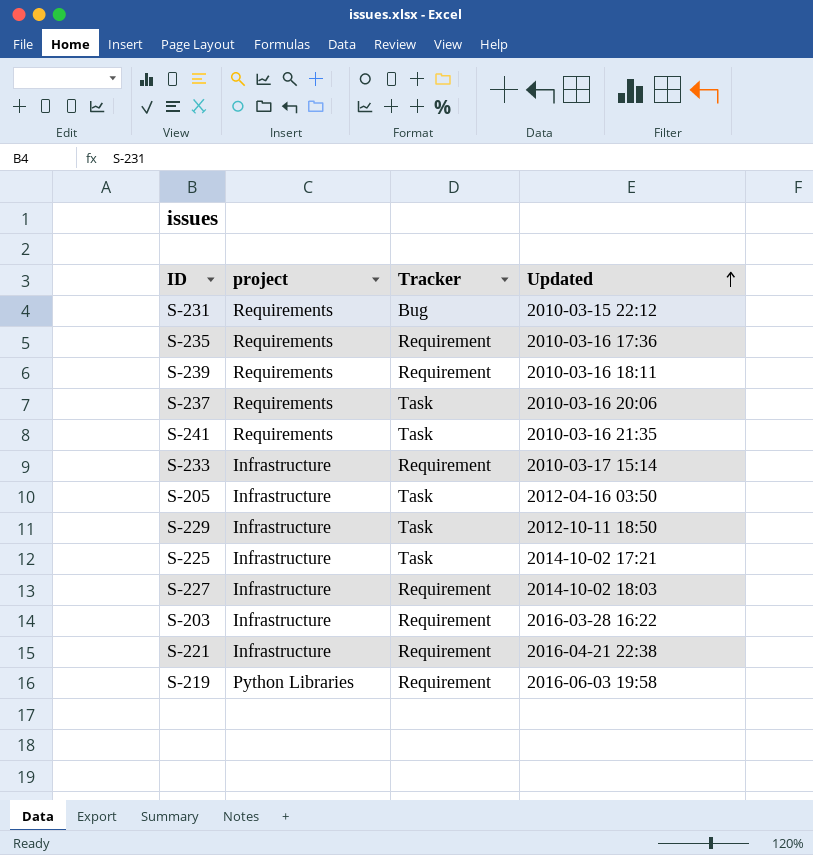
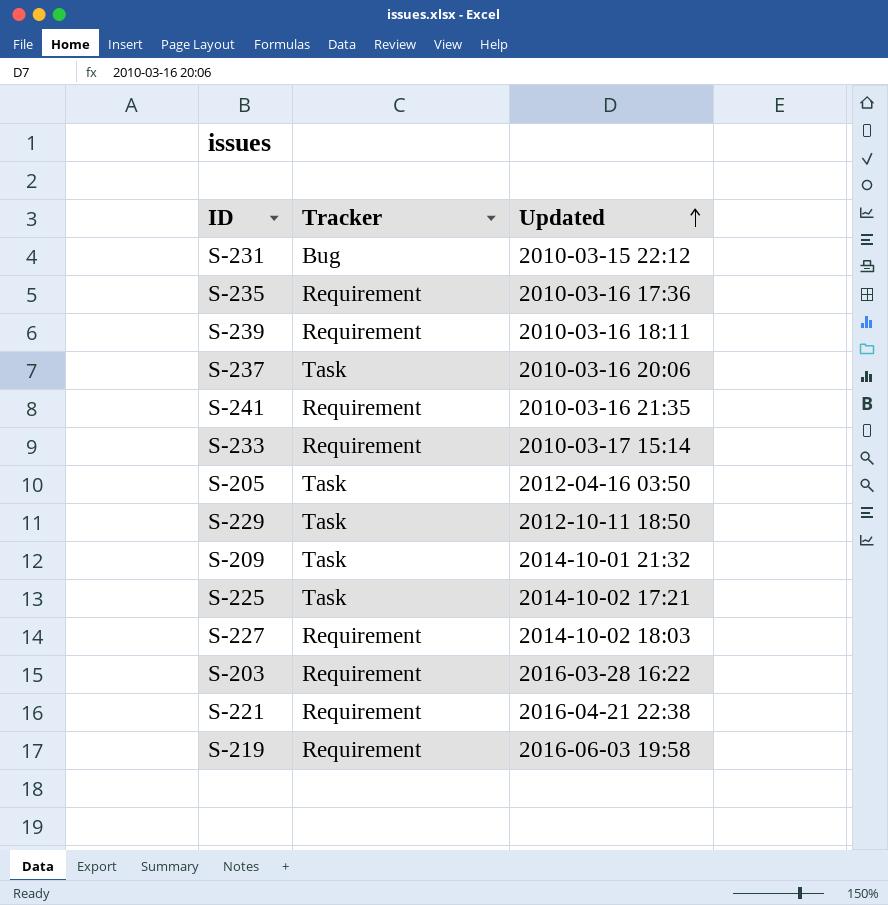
column project | position: 2 -> none
S-241 | Tracker: Task -> Requirement
row S-209: none -> Task | 2014-10-01 21:32

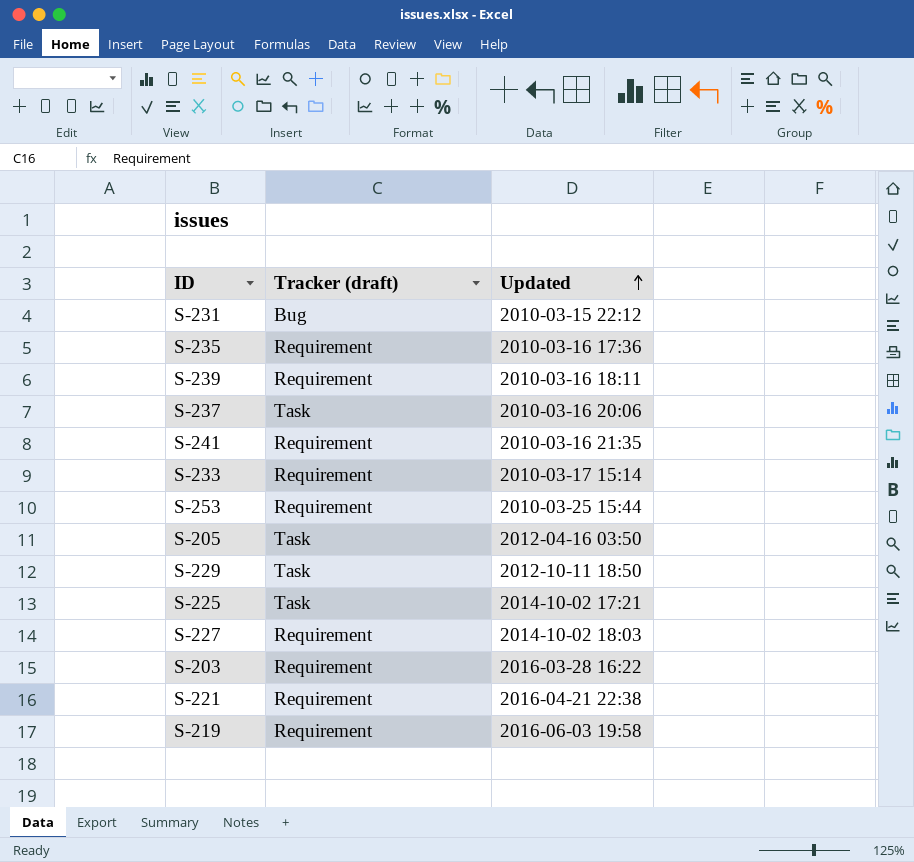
column name: Tracker -> Tracker (draft)
row S-209: Task | 2014-10-01 21:32 -> none
row S-253: none -> Requirement | 2010-03-25 15:44

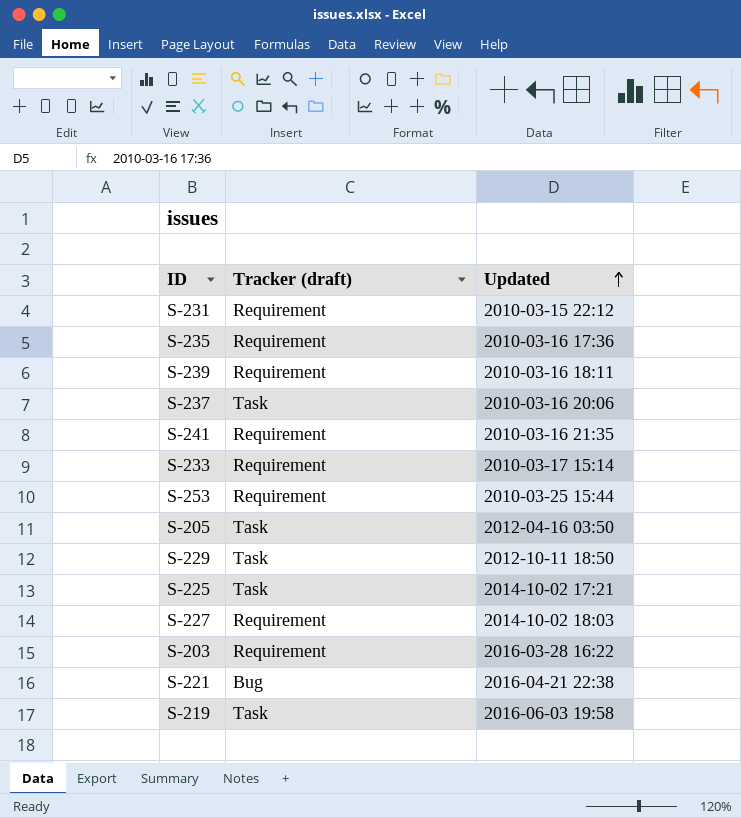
S-231 | Tracker (draft): Bug -> Requirement
S-221 | Tracker (draft): Requirement -> Bug
S-219 | Tracker (draft): Requirement -> Task

